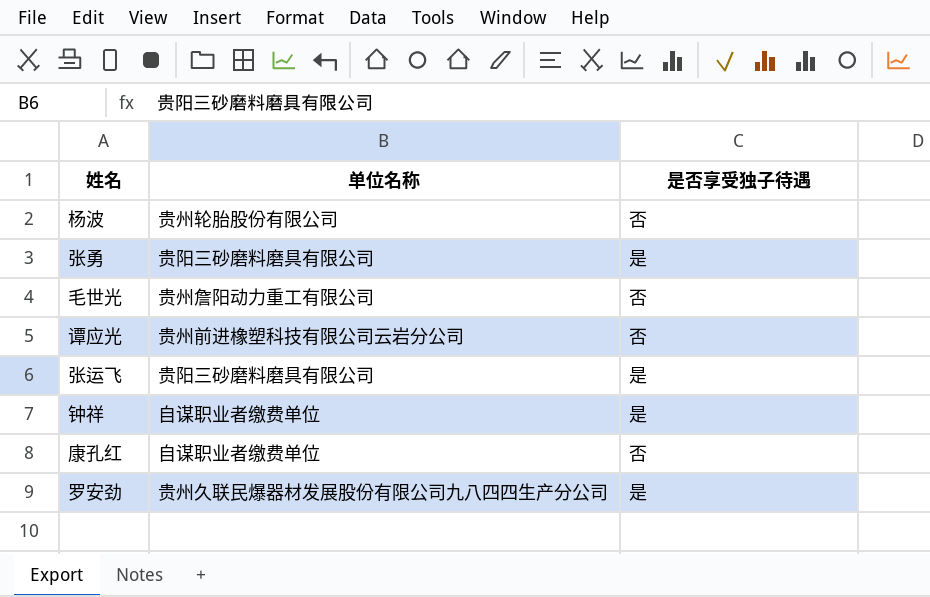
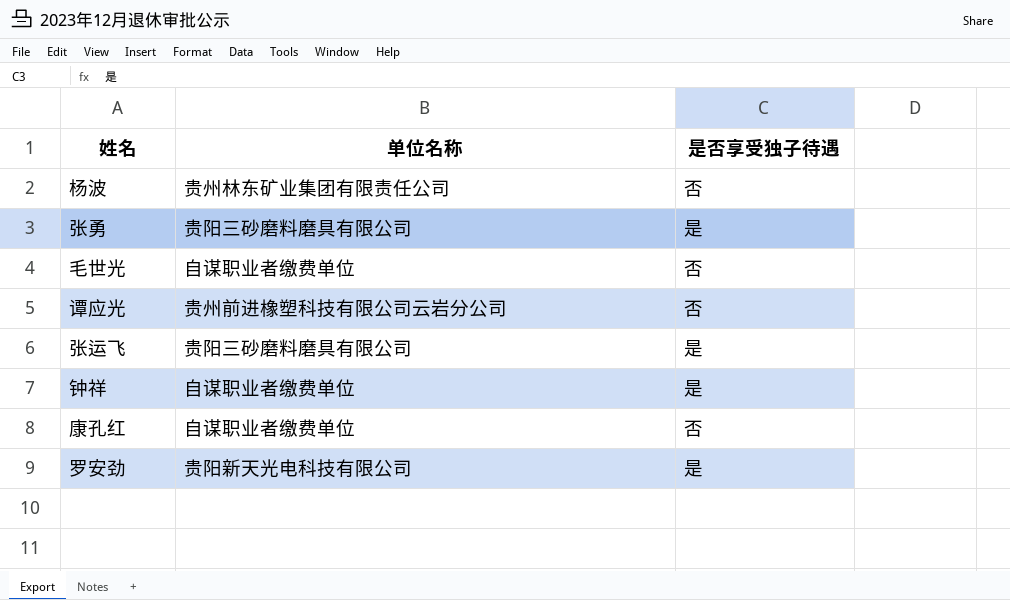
杨波 | 单位名称: 贵州轮胎股份有限公司 -> 贵州林东矿业集团有限责任公司
毛世光 | 单位名称: 贵州詹阳动力重工有限公司 -> 自谋职业者缴费单位
罗安劲 | 单位名称: 贵州久联民爆器材发展股份有限公司九八四四生产分公司 -> 贵阳新天光电科技有限公司

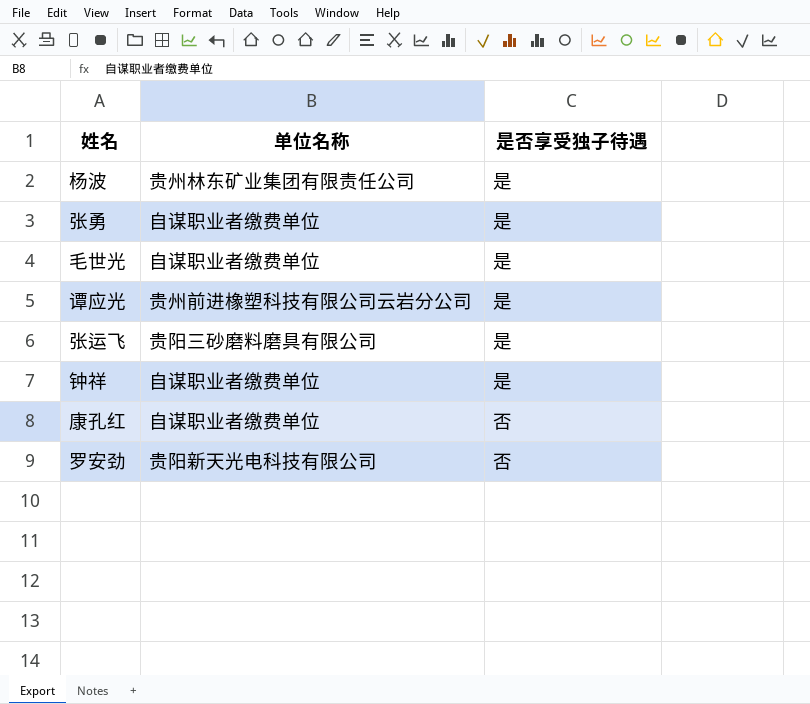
杨波 | 是否享受独子待遇: 否 -> 是
张勇 | 单位名称: 贵阳三砂磨料磨具有限公司 -> 自谋职业者缴费单位
毛世光 | 是否享受独子待遇: 否 -> 是
谭应光 | 是否享受独子待遇: 否 -> 是
罗安劲 | 是否享受独子待遇: 是 -> 否

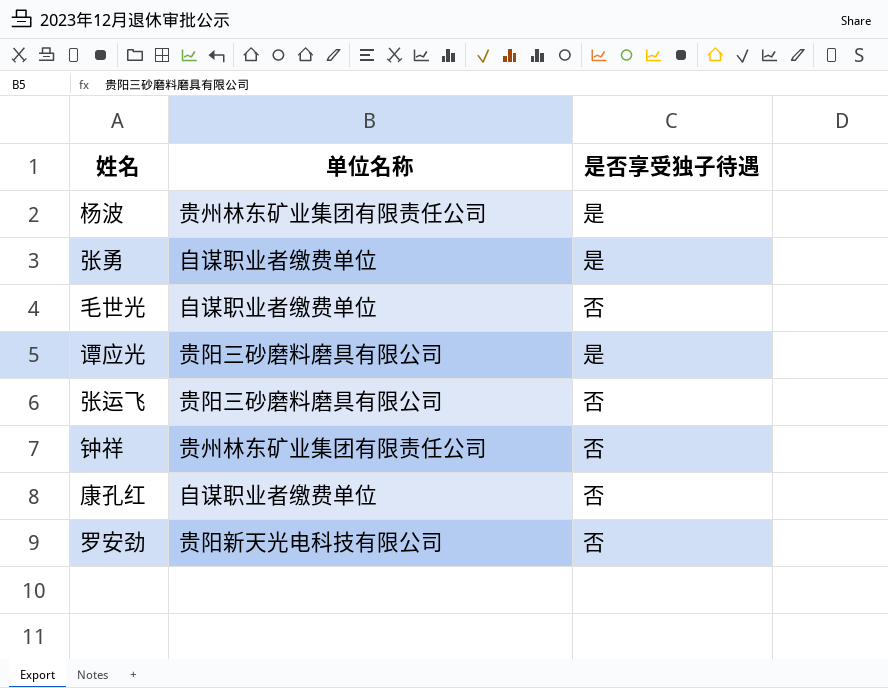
毛世光 | 是否享受独子待遇: 是 -> 否
谭应光 | 单位名称: 贵州前进橡塑科技有限公司云岩分公司 -> 贵阳三砂磨料磨具有限公司
张运飞 | 是否享受独子待遇: 是 -> 否
钟祥 | 单位名称: 自谋职业者缴费单位 -> 贵州林东矿业集团有限责任公司
钟祥 | 是否享受独子待遇: 是 -> 否

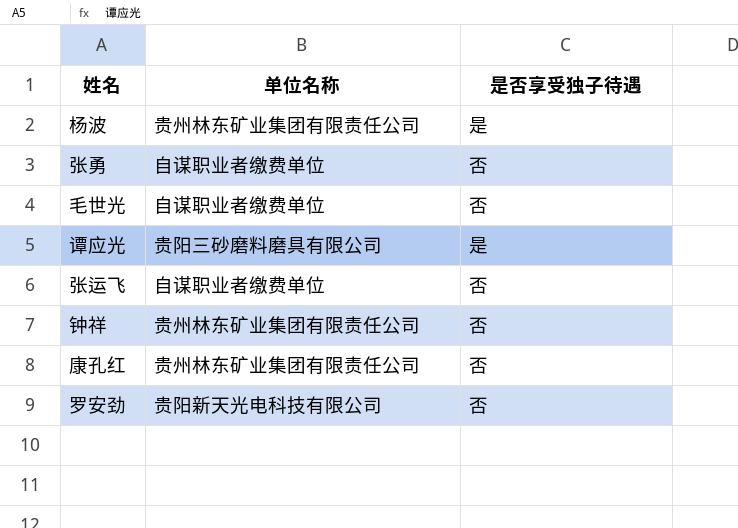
张勇 | 是否享受独子待遇: 是 -> 否
张运飞 | 单位名称: 贵阳三砂磨料磨具有限公司 -> 自谋职业者缴费单位
康孔红 | 单位名称: 自谋职业者缴费单位 -> 贵州林东矿业集团有限责任公司

